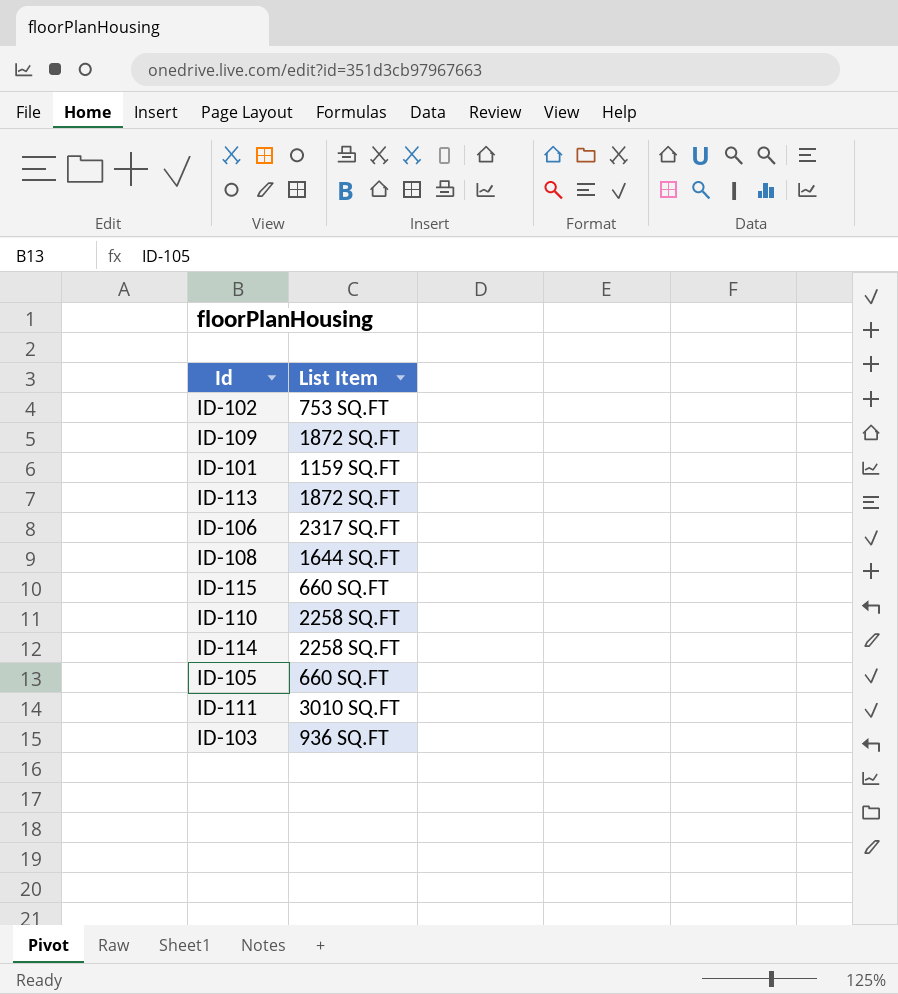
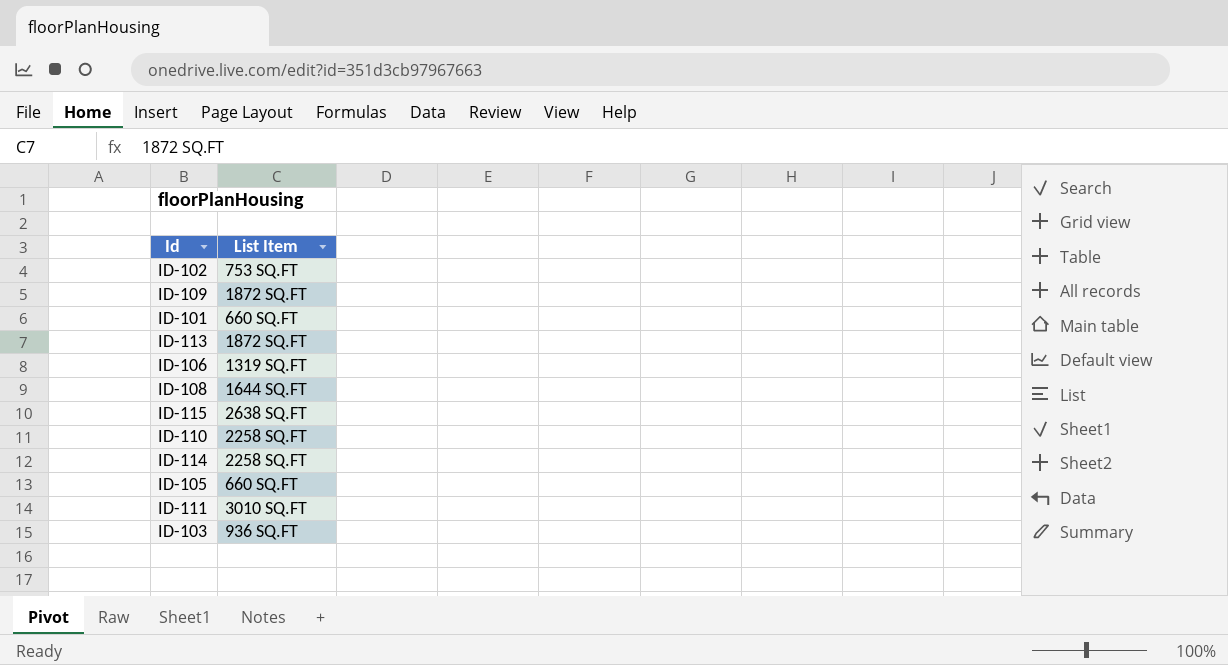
ID-101 | List Item: 1159 SQ.FT -> 660 SQ.FT
ID-106 | List Item: 2317 SQ.FT -> 1319 SQ.FT
ID-115 | List Item: 660 SQ.FT -> 2638 SQ.FT

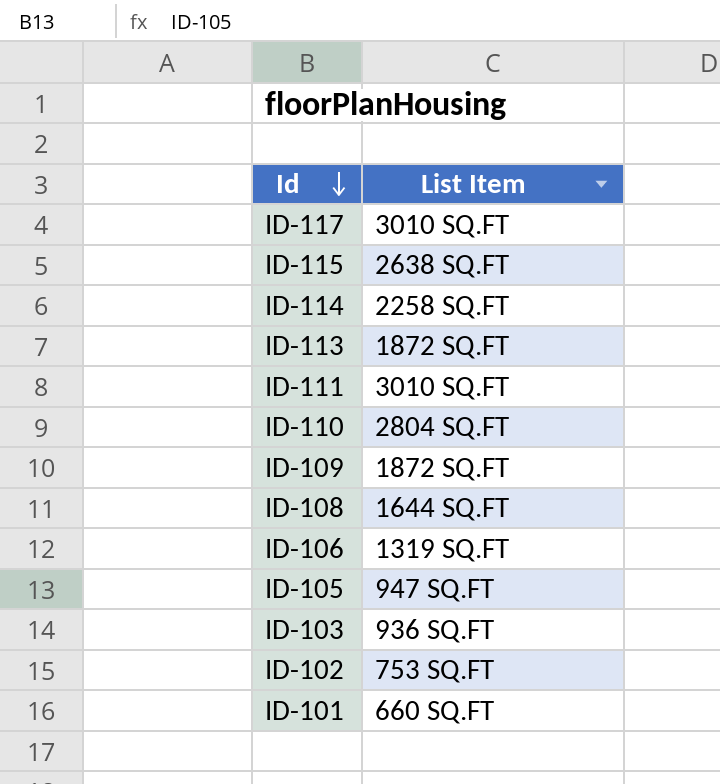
row order: none -> Id descending
row ID-117: none -> 3010 SQ.FT
ID-110 | List Item: 2258 SQ.FT -> 2804 SQ.FT
ID-105 | List Item: 660 SQ.FT -> 947 SQ.FT

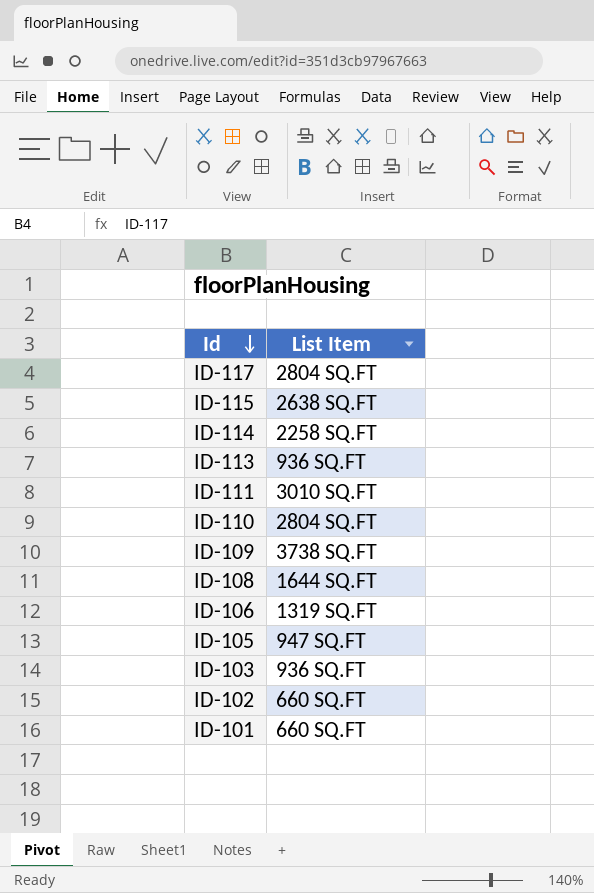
ID-117 | List Item: 3010 SQ.FT -> 2804 SQ.FT
ID-113 | List Item: 1872 SQ.FT -> 936 SQ.FT
ID-109 | List Item: 1872 SQ.FT -> 3738 SQ.FT
ID-102 | List Item: 753 SQ.FT -> 660 SQ.FT

